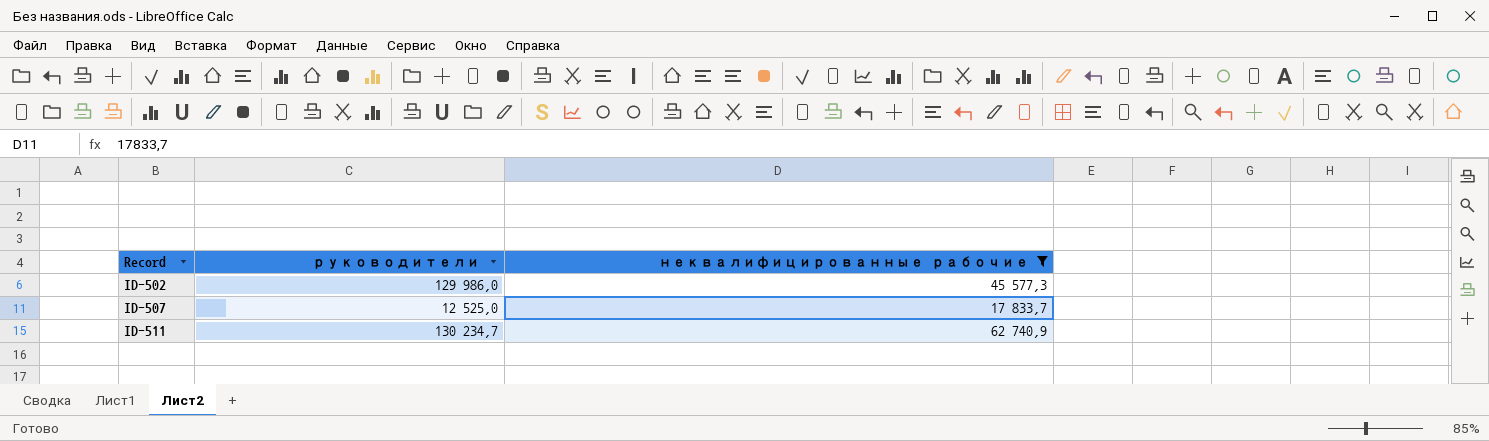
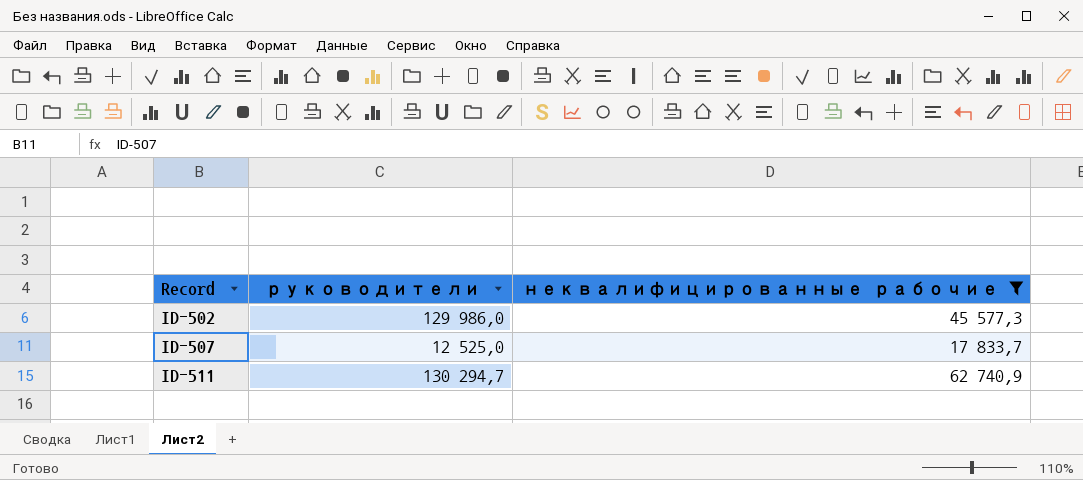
ID-511 | руководители: 130 234,7 -> 130 294,7

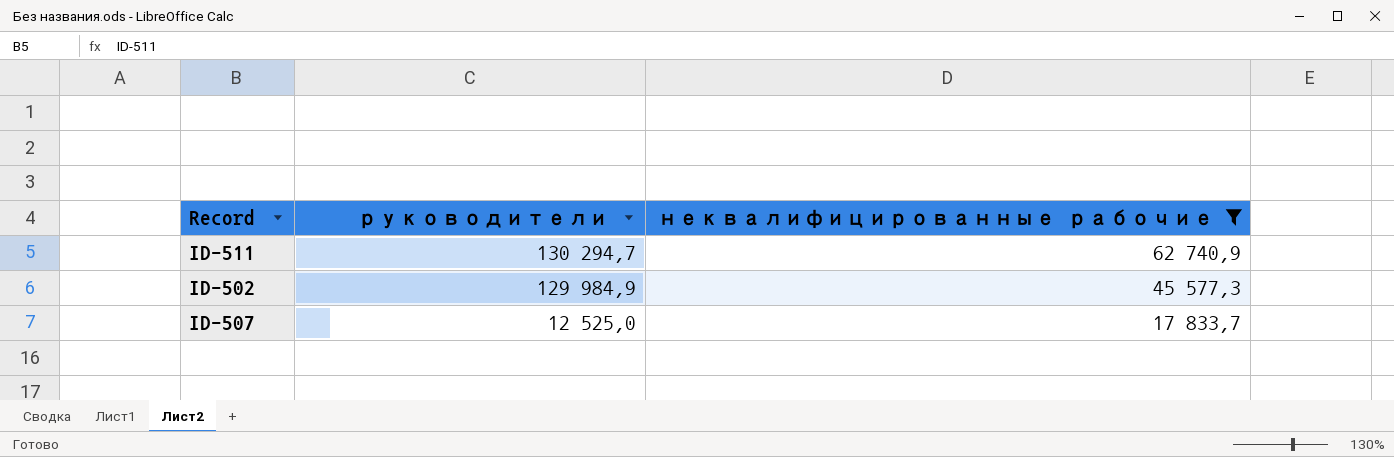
row order: Record ascending -> руководители descending
ID-502 | руководители: 129 986,0 -> 129 984,9

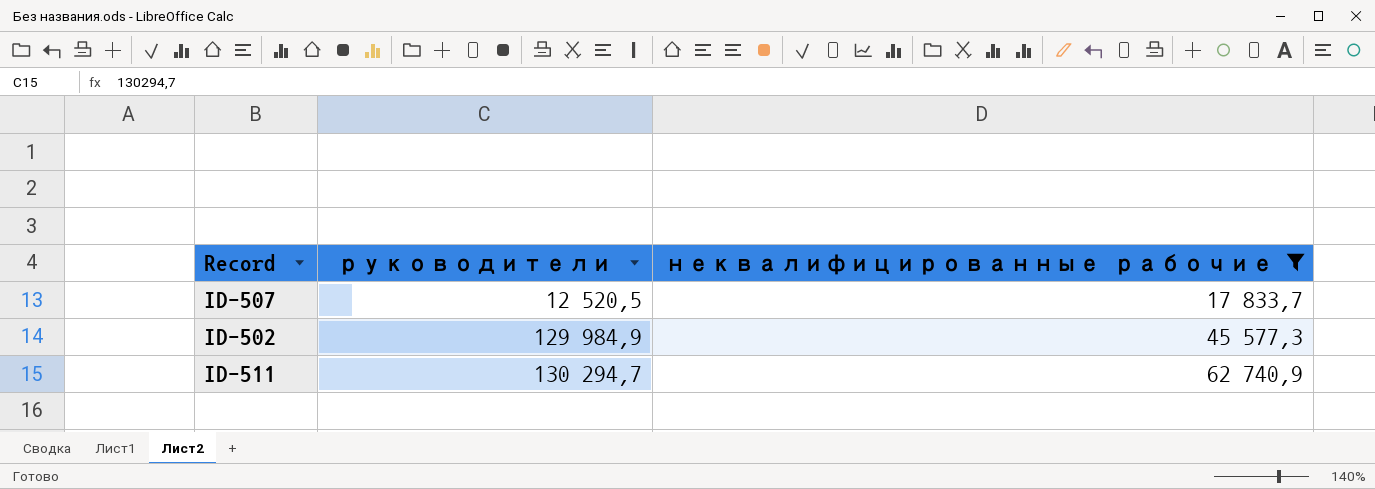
row order: руководители descending -> руководители ascending
ID-507 | руководители: 12 525,0 -> 12 520,5

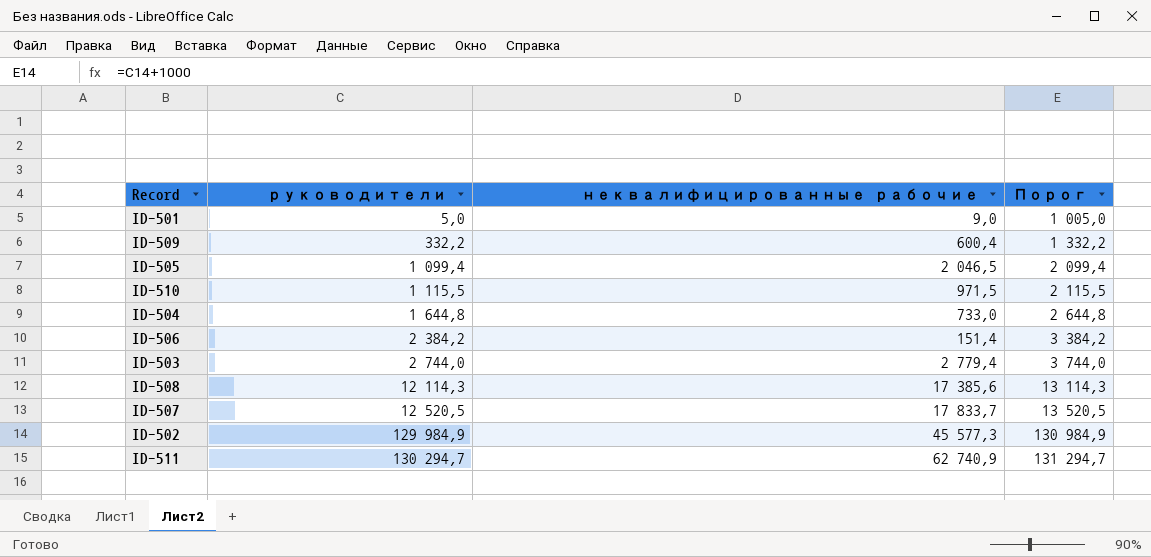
filter: неквалифицированные рабочие >= 17 833,7 -> none
column Порог | formula: none -> [руководители] + 1000

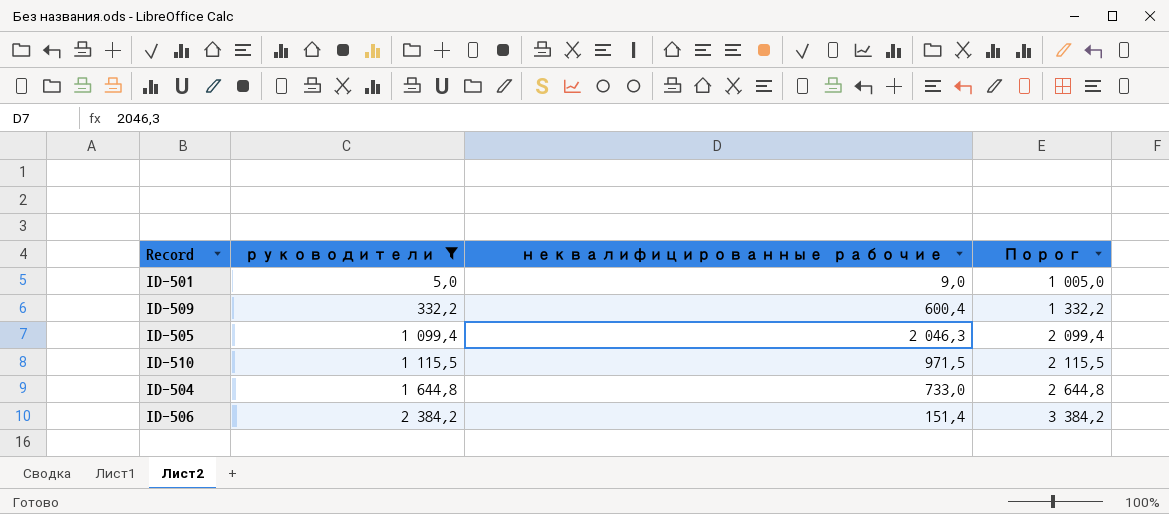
filter: none -> руководители <= 2 384,2
ID-505 | неквалифицированные рабочие: 2 046,5 -> 2 046,3

